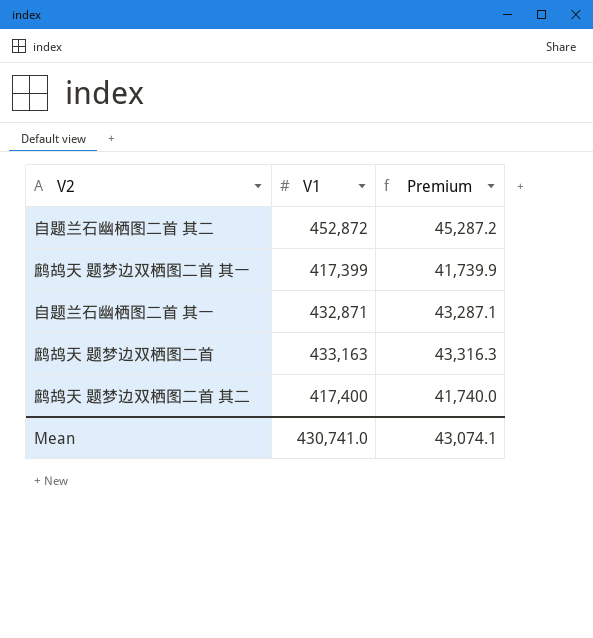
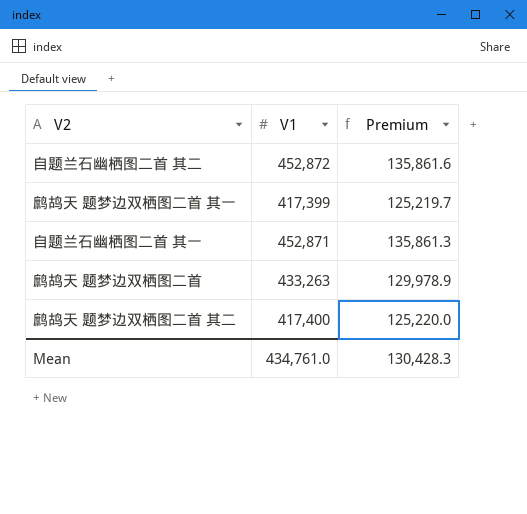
column Premium | formula: [V1] * 0.1 -> [V1] * 0.3
自题兰石幽栖图二首 其一 | V1: 432,871 -> 452,871
鹧鸪天 题梦边双栖图二首 | V1: 433,163 -> 433,263
Mean | V1: 430,741.0 -> 434,761.0
Mean | Premium: 43,074.1 -> 130,428.3

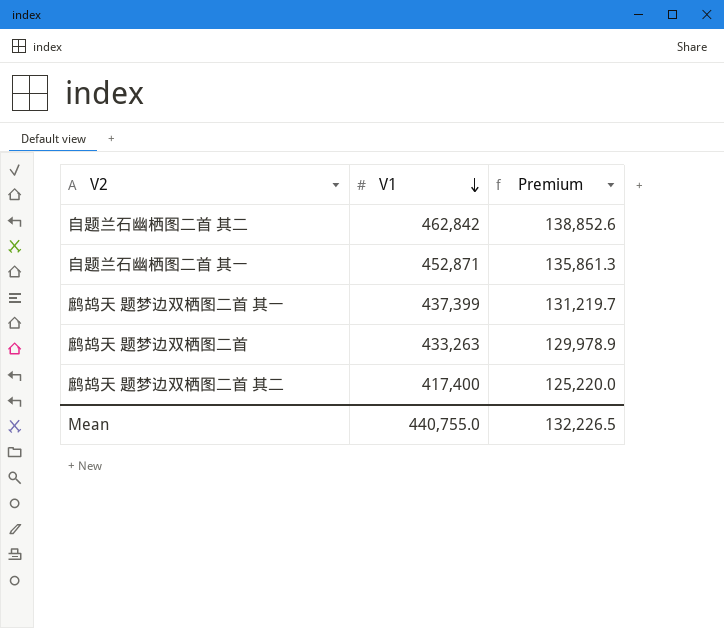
row order: none -> V1 descending
自题兰石幽栖图二首 其二 | V1: 452,872 -> 462,842
自题兰石幽栖图二首 其二 | Premium: 135,861.6 -> 138,852.6
鹧鸪天 题梦边双栖图二首 其一 | V1: 417,399 -> 437,399
鹧鸪天 题梦边双栖图二首 其一 | Premium: 125,219.7 -> 131,219.7
Mean | V1: 434,761.0 -> 440,755.0
Mean | Premium: 130,428.3 -> 132,226.5

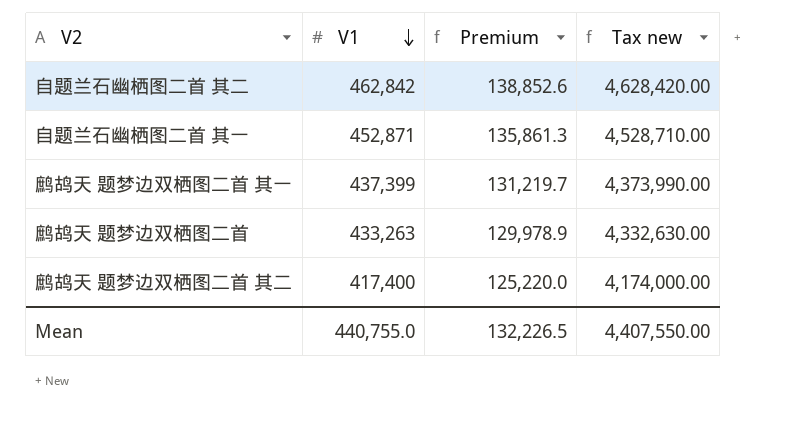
column Tax new | formula: none -> [V1] * 10

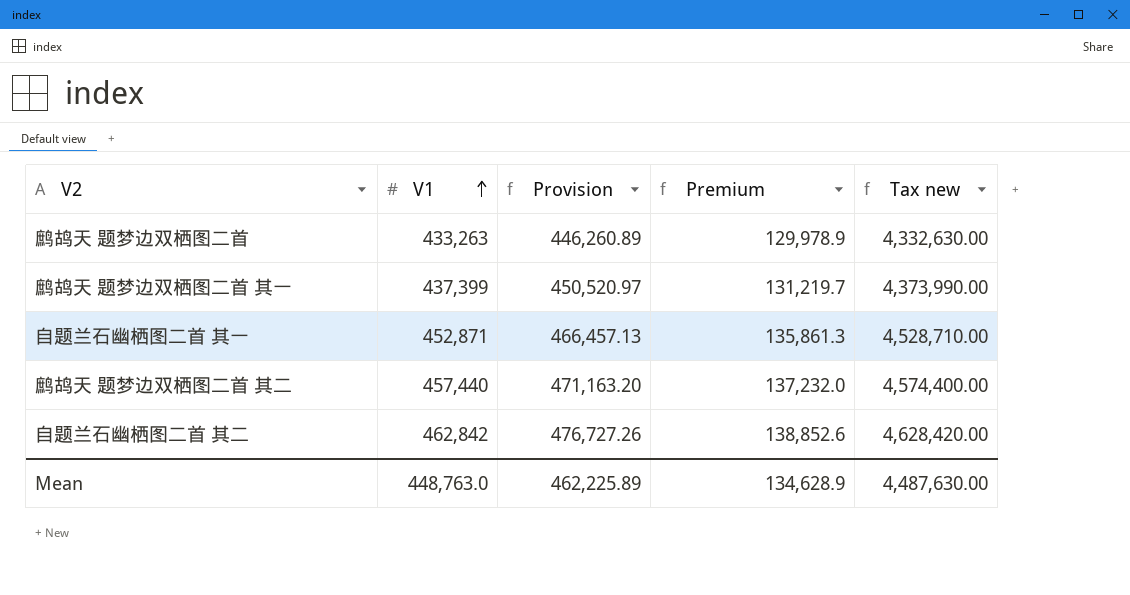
row order: V1 descending -> V1 ascending
column Provision | formula: none -> [V1] * 1.03
鹧鸪天 题梦边双栖图二首 其二 | V1: 417,400 -> 457,440
鹧鸪天 题梦边双栖图二首 其二 | Premium: 125,220.0 -> 137,232.0
鹧鸪天 题梦边双栖图二首 其二 | Tax new: 4,174,000.00 -> 4,574,400.00
Mean | V1: 440,755.0 -> 448,763.0
Mean | Premium: 132,226.5 -> 134,628.9
Mean | Tax new: 4,407,550.00 -> 4,487,630.00

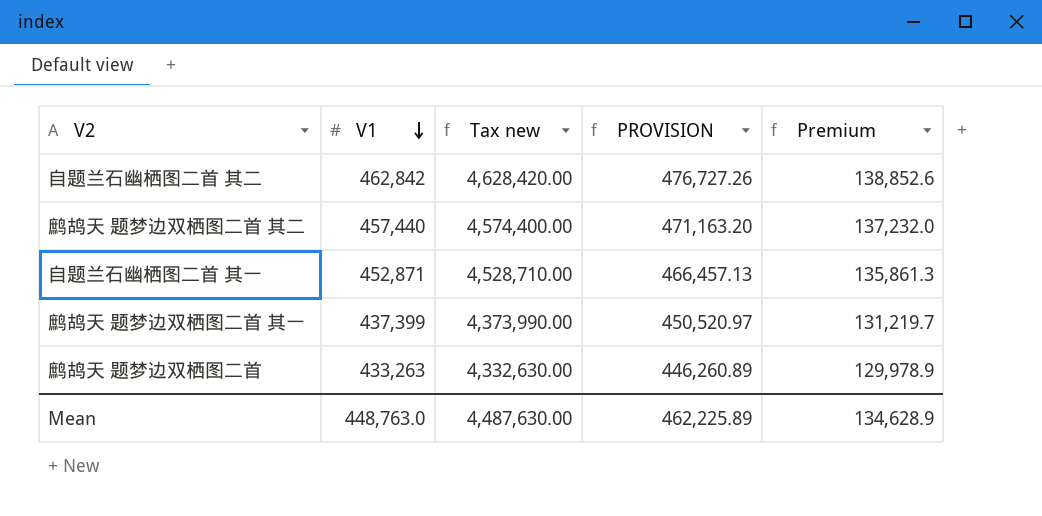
row order: V1 ascending -> V1 descending
column Tax new | position: 5 -> 3
column name: Provision -> PROVISION

